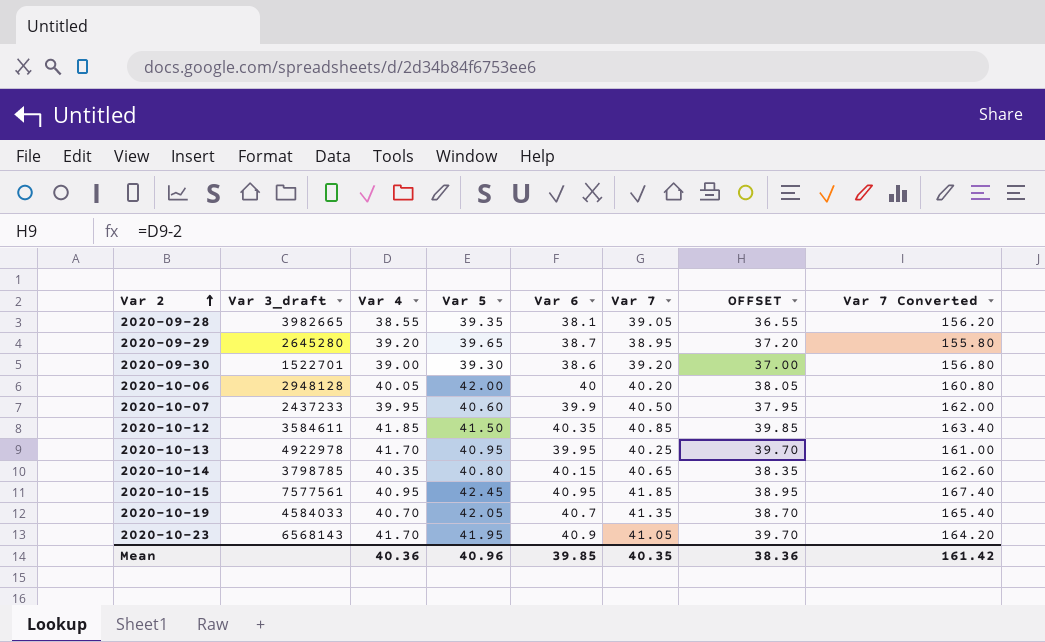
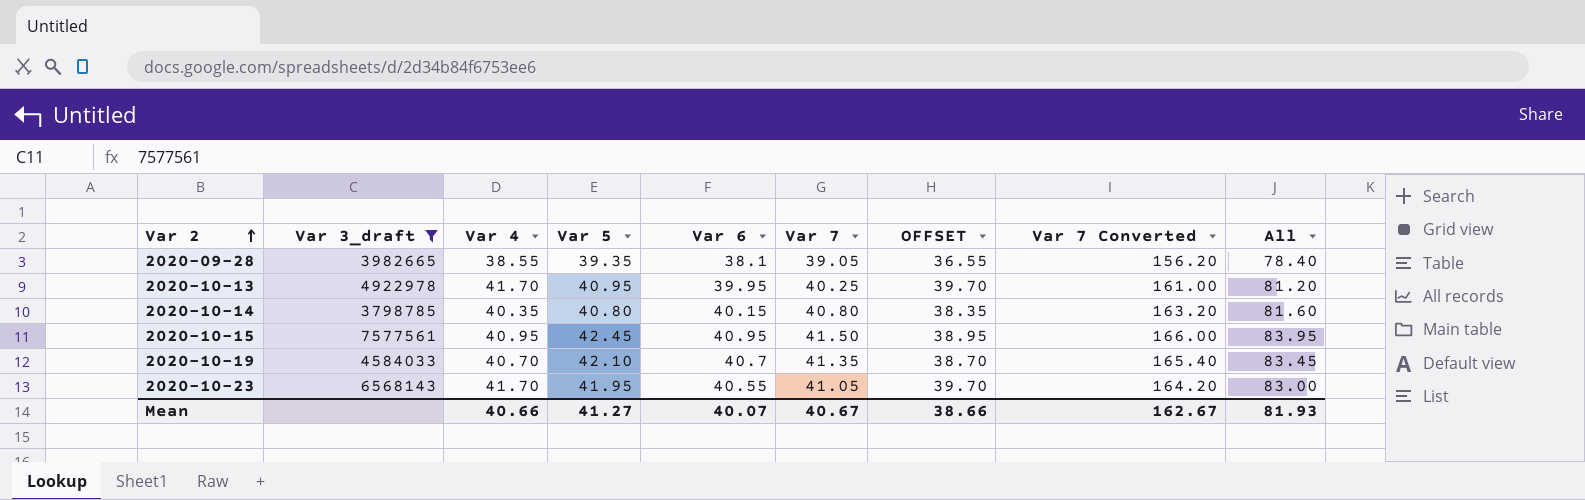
filter: none -> Var 3_draft >= 3798785
column All | formula: none -> [Var 5] + [Var 7]
2020-10-14 | Var 7: 40.65 -> 40.80
2020-10-14 | Var 7 Converted: 162.60 -> 163.20
2020-10-15 | Var 7: 41.85 -> 41.50
2020-10-15 | Var 7 Converted: 167.40 -> 166.00
2020-10-19 | Var 5: 42.05 -> 42.10
2020-10-23 | Var 6: 40.9 -> 40.55
Mean | Var 4: 40.36 -> 40.66
Mean | Var 5: 40.96 -> 41.27
Mean | Var 6: 39.85 -> 40.07
Mean | Var 7: 40.35 -> 40.67
Mean | OFFSET: 38.36 -> 38.66
Mean | Var 7 Converted: 161.42 -> 162.67

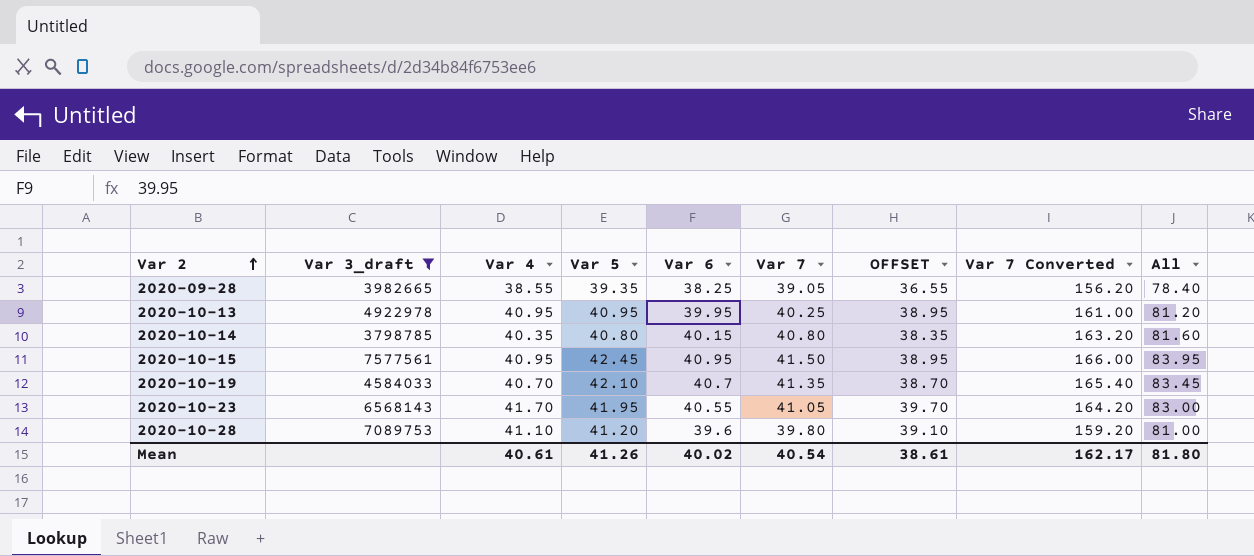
2020-09-28 | Var 6: 38.1 -> 38.25
2020-10-13 | Var 4: 41.70 -> 40.95
2020-10-13 | OFFSET: 39.70 -> 38.95
row 2020-10-28: none -> 7089753 | 41.10 | 41.20 | 39.6 | 39.80 | 39.10 | 159.20 | 81.00
Mean | Var 4: 40.66 -> 40.61
Mean | Var 5: 41.27 -> 41.26
Mean | Var 6: 40.07 -> 40.02
Mean | Var 7: 40.67 -> 40.54
Mean | OFFSET: 38.66 -> 38.61
Mean | Var 7 Converted: 162.67 -> 162.17
Mean | All: 81.93 -> 81.80

